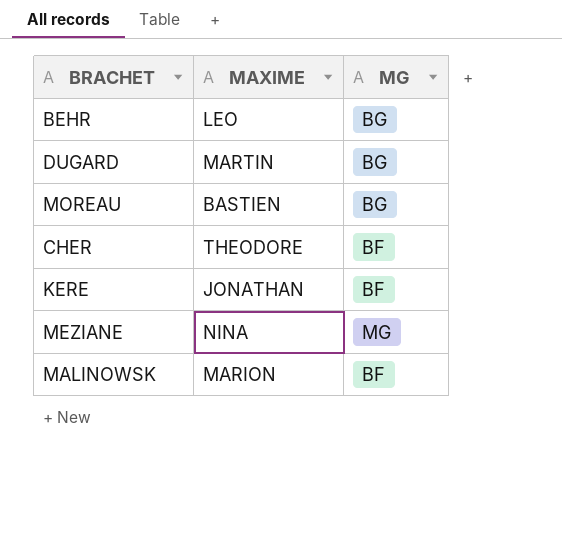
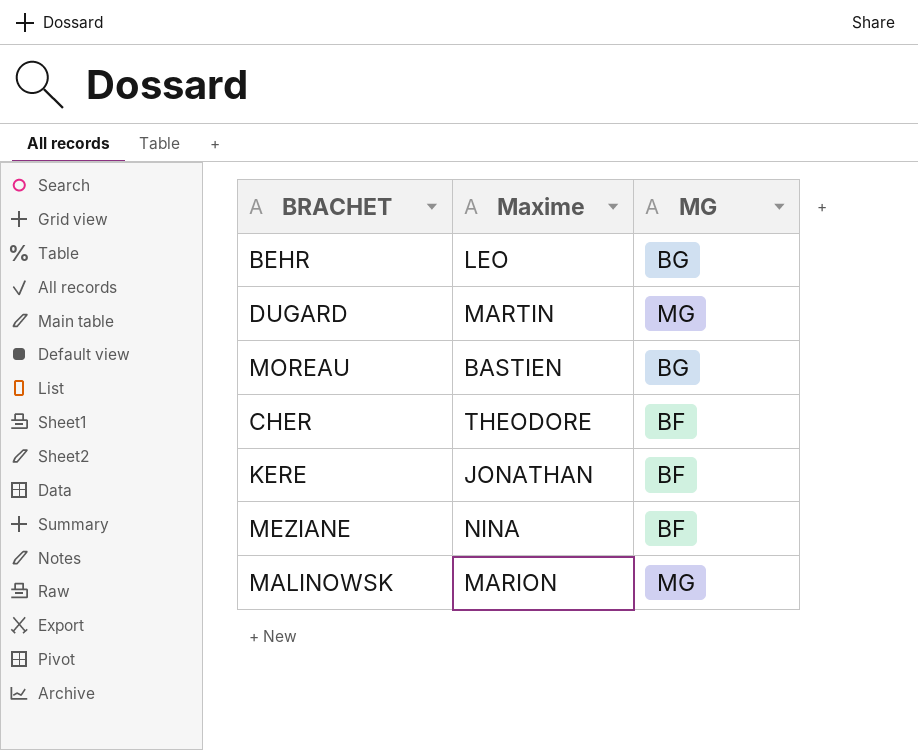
column name: MAXIME -> Maxime
DUGARD | MG: BG -> MG
MEZIANE | MG: MG -> BF
MALINOWSK | MG: BF -> MG

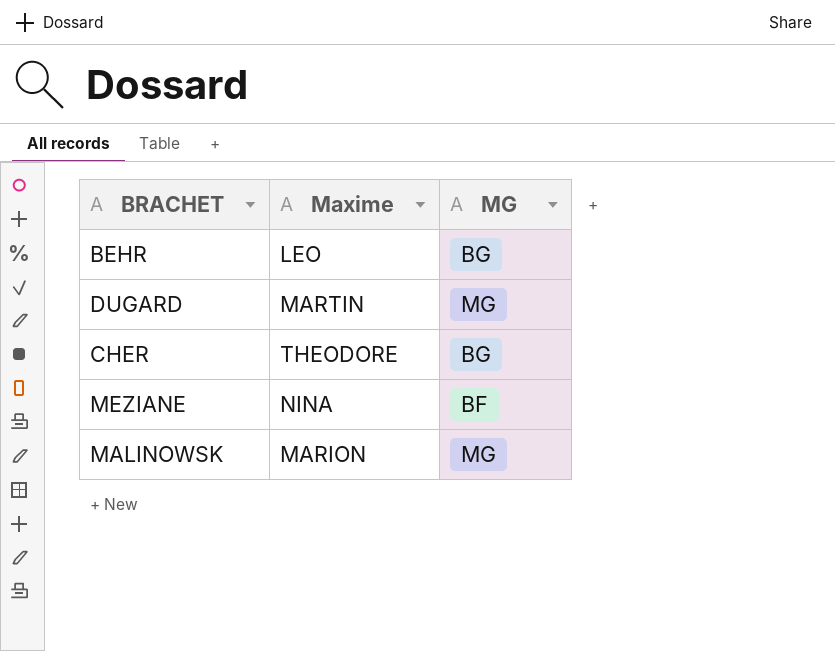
row MOREAU: BASTIEN | BG -> none
row KERE: JONATHAN | BF -> none
CHER | MG: BF -> BG

